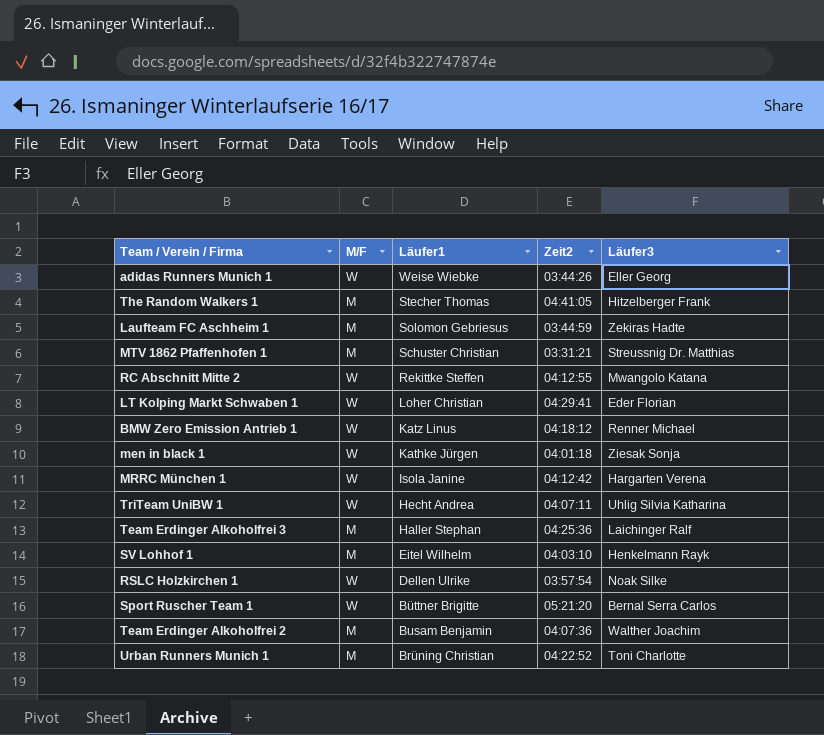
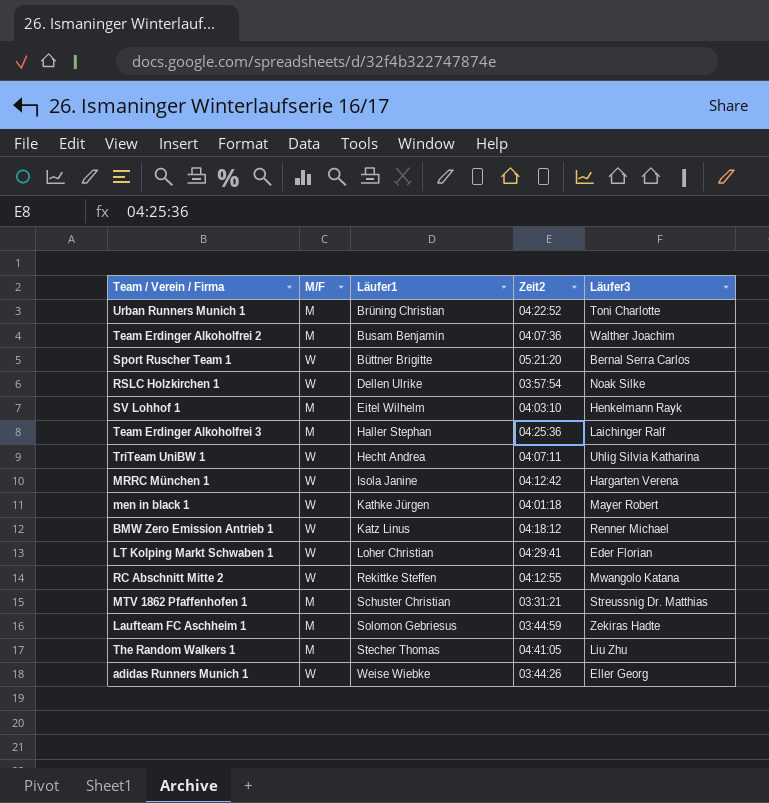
row order: Läufer1 descending -> Läufer1 ascending
men in black 1 | Läufer3: Ziesak Sonja -> Mayer Robert
The Random Walkers 1 | Läufer3: Hitzelberger Frank -> Liu Zhu

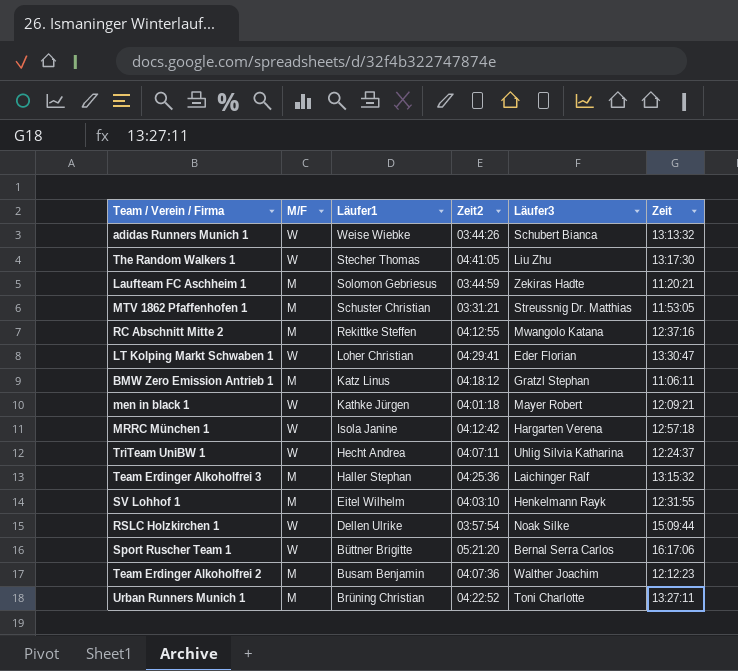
row order: Läufer1 ascending -> Läufer1 descending
column Zeit | position: none -> 6
adidas Runners Munich 1 | Läufer3: Eller Georg -> Schubert Bianca
The Random Walkers 1 | M/F: M -> W
RC Abschnitt Mitte 2 | M/F: W -> M
BMW Zero Emission Antrieb 1 | M/F: W -> M
BMW Zero Emission Antrieb 1 | Läufer3: Renner Michael -> Gratzl Stephan

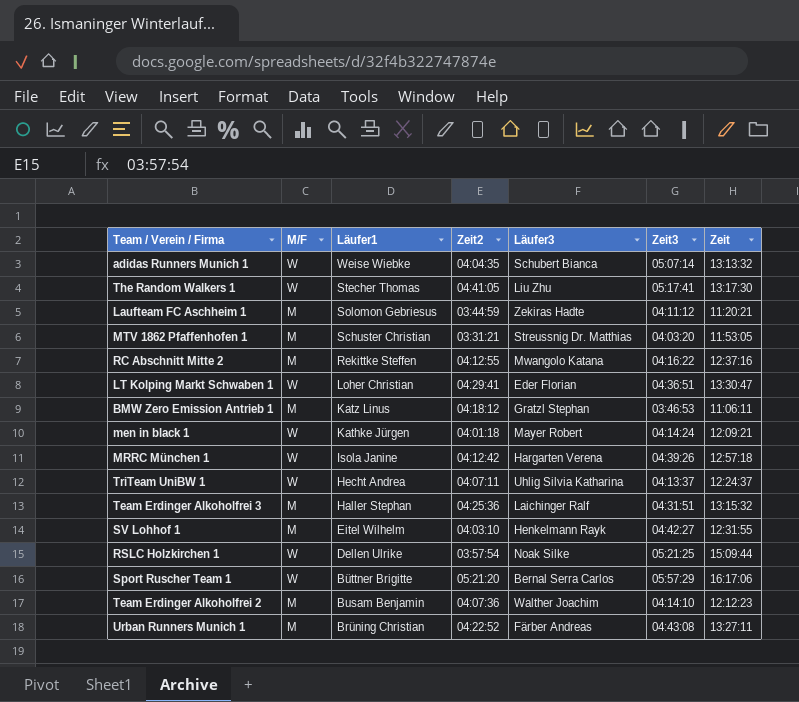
column Zeit3 | position: none -> 6
adidas Runners Munich 1 | Zeit2: 03:44:26 -> 04:04:35
Urban Runners Munich 1 | Läufer3: Toni Charlotte -> Färber Andreas

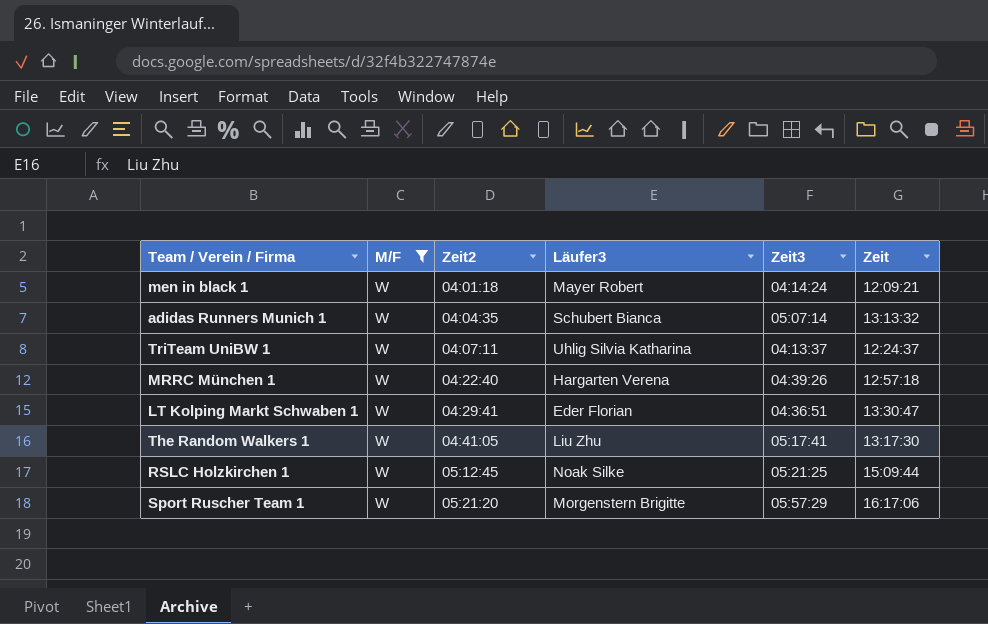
filter: none -> M/F = W
row order: Läufer1 descending -> Zeit2 ascending
column Läufer1 | position: 3 -> none
MRRC München 1 | Zeit2: 04:12:42 -> 04:22:40
RSLC Holzkirchen 1 | Zeit2: 03:57:54 -> 05:12:45
Sport Ruscher Team 1 | Läufer3: Bernal Serra Carlos -> Morgenstern Brigitte

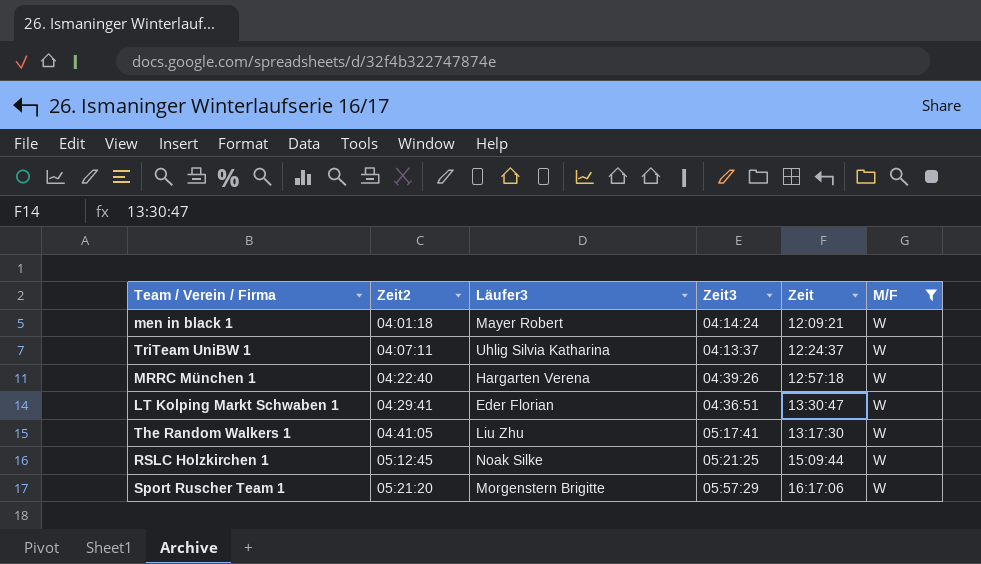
column M/F | position: 2 -> 6
row adidas Runners Munich 1: W | 04:04:35 | Schubert Bianca | 05:07:14 | 13:13:32 -> none

